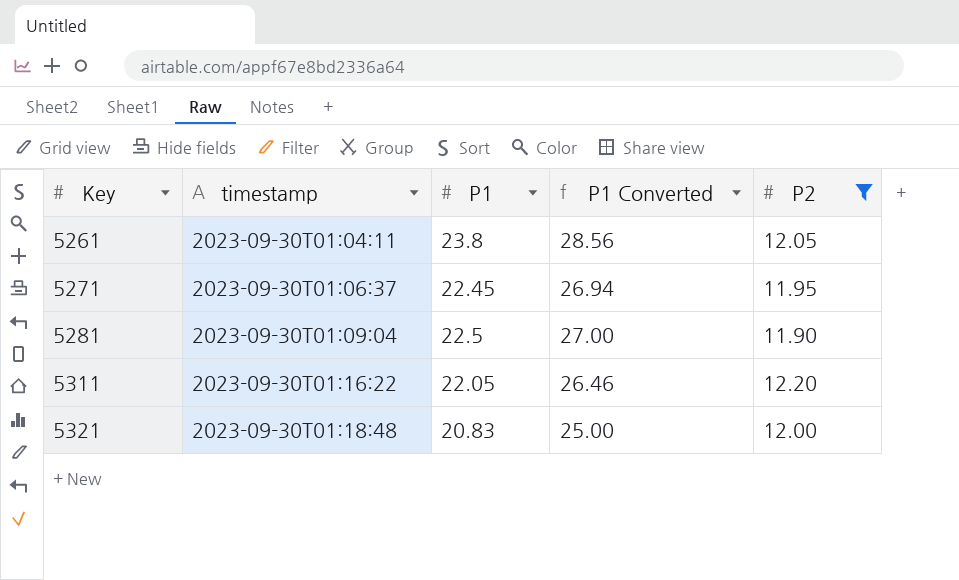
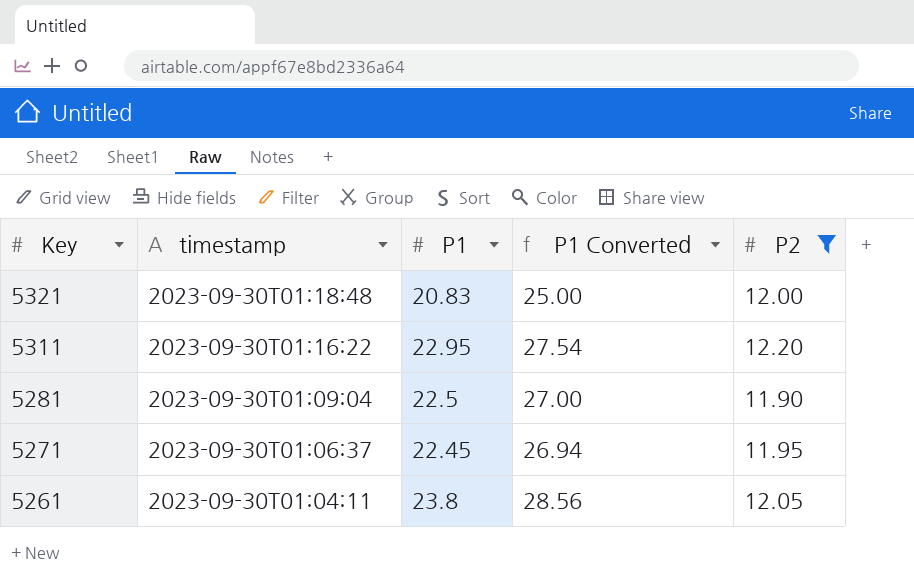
row order: Key ascending -> Key descending
5311 | P1: 22.05 -> 22.95
5311 | P1 Converted: 26.46 -> 27.54

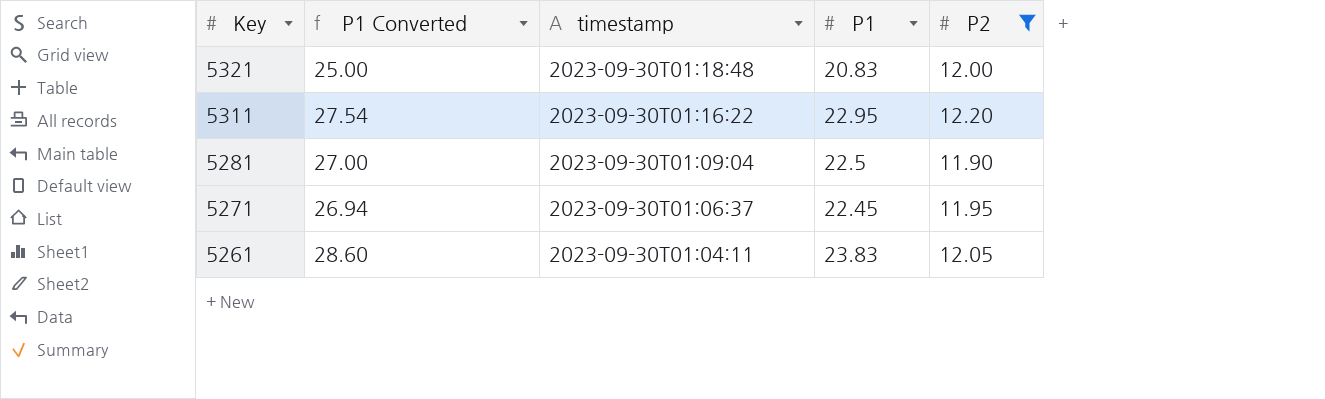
column P1 Converted | position: 4 -> 2
5261 | P1 Converted: 28.56 -> 28.60
5261 | P1: 23.8 -> 23.83

